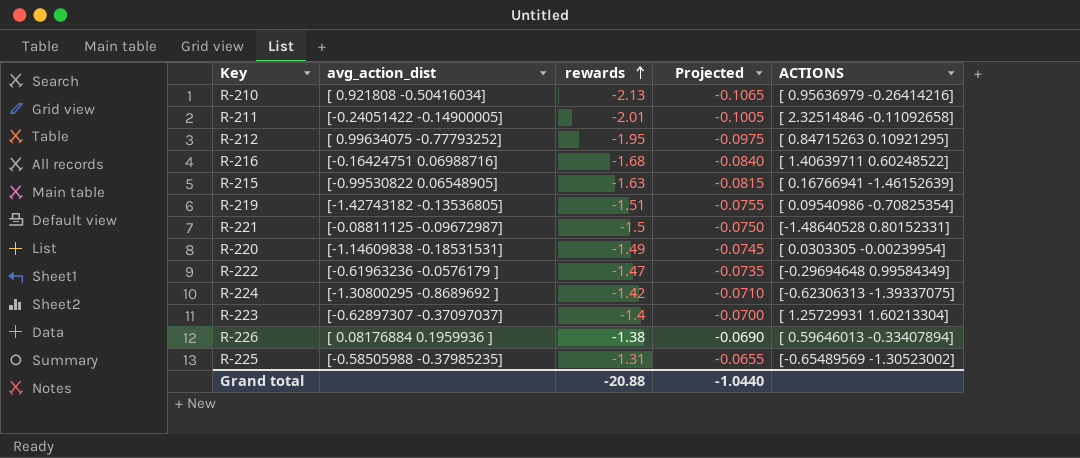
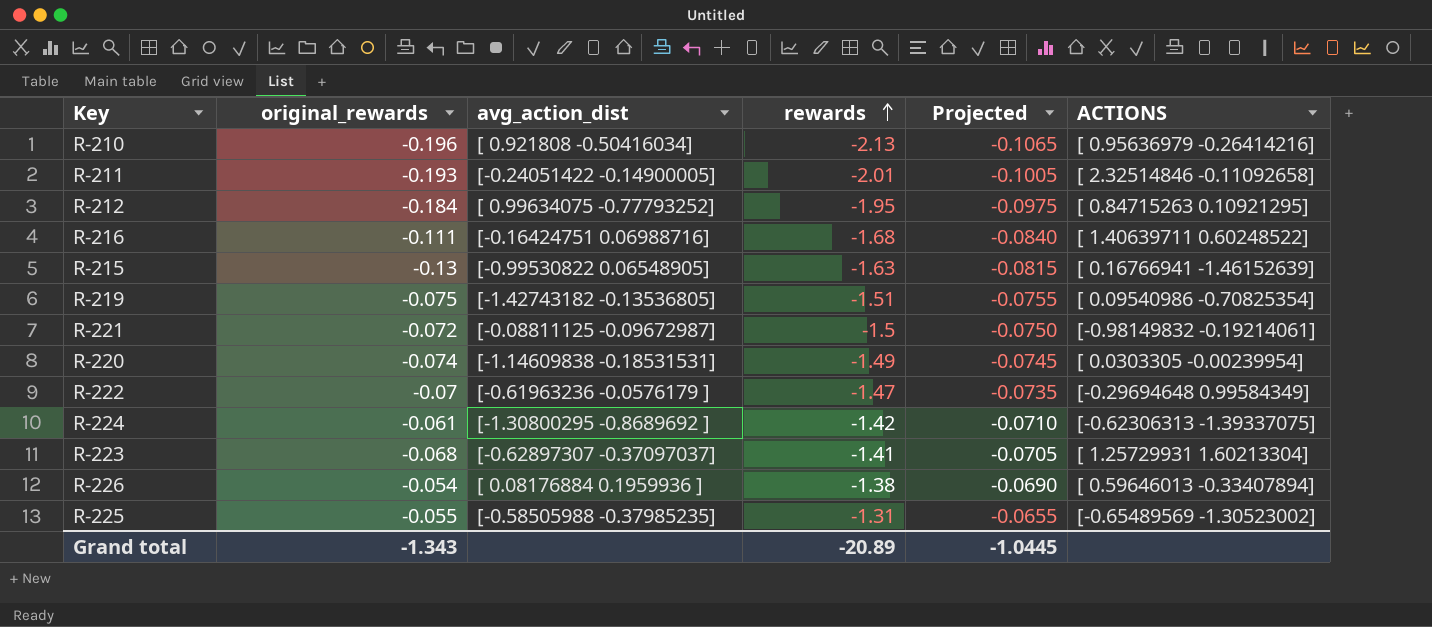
column original_rewards | position: none -> 2
R-221 | ACTIONS: [-1.48640528 0.80152331] -> [-0.98149832 -0.19214061]
R-223 | rewards: -1.4 -> -1.41
R-223 | Projected: -0.0700 -> -0.0705
Grand total | rewards: -20.88 -> -20.89
Grand total | Projected: -1.0440 -> -1.0445

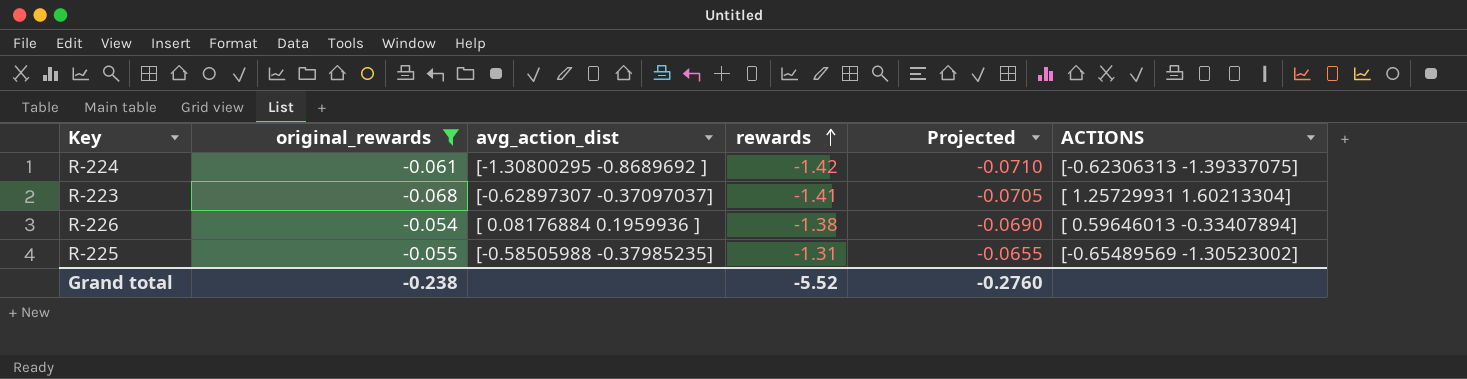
filter: none -> original_rewards >= -0.068
Grand total | original_rewards: -1.343 -> -0.238
Grand total | rewards: -20.89 -> -5.52
Grand total | Projected: -1.0445 -> -0.2760

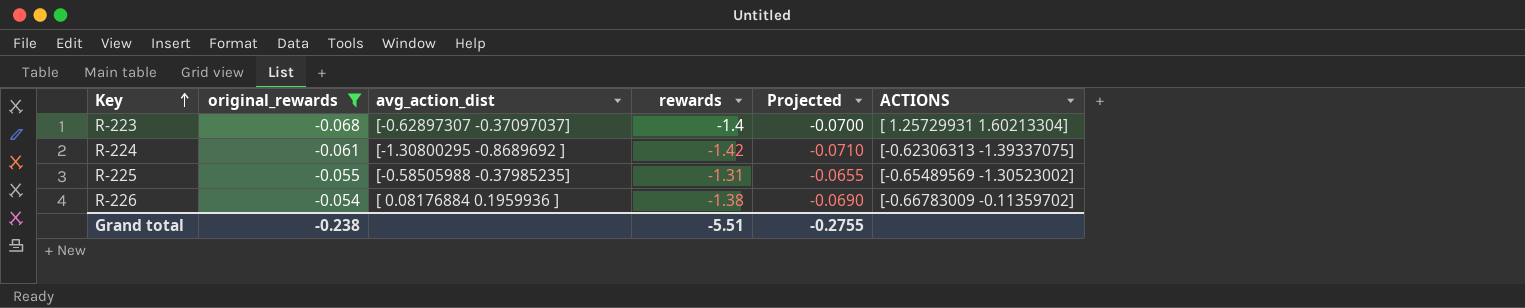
row order: rewards ascending -> Key ascending
R-223 | rewards: -1.41 -> -1.4
R-223 | Projected: -0.0705 -> -0.0700
R-226 | ACTIONS: [ 0.59646013 -0.33407894] -> [-0.66783009 -0.11359702]
Grand total | rewards: -5.52 -> -5.51
Grand total | Projected: -0.2760 -> -0.2755

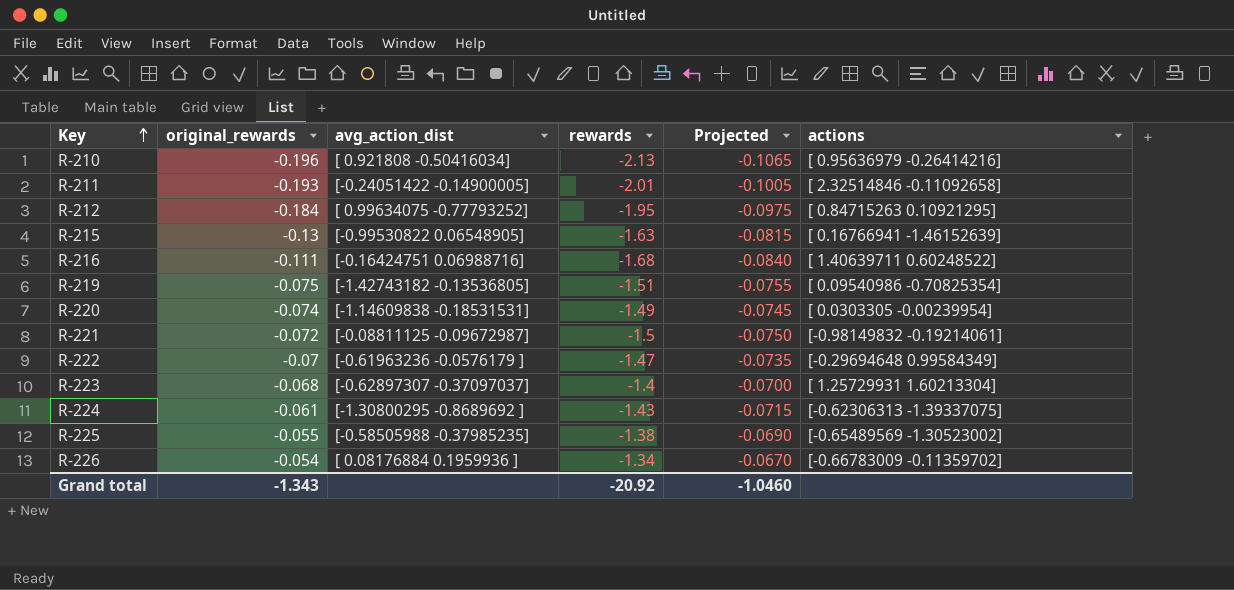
filter: original_rewards >= -0.068 -> none
column name: ACTIONS -> actions
R-224 | rewards: -1.42 -> -1.43
R-224 | Projected: -0.0710 -> -0.0715
R-225 | rewards: -1.31 -> -1.38
R-225 | Projected: -0.0655 -> -0.0690
R-226 | rewards: -1.38 -> -1.34
R-226 | Projected: -0.0690 -> -0.0670
Grand total | original_rewards: -0.238 -> -1.343
Grand total | rewards: -5.51 -> -20.92
Grand total | Projected: -0.2755 -> -1.0460

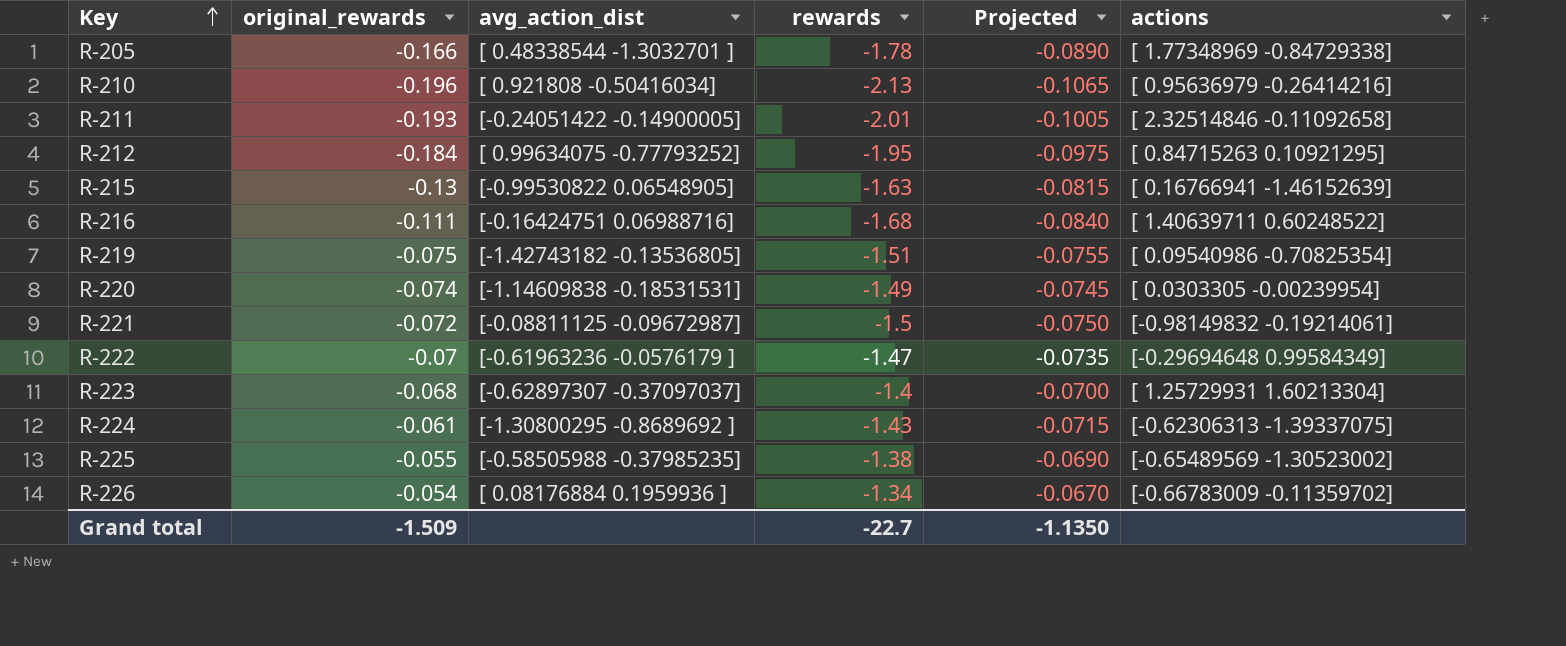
row R-205: none -> -0.166 | [ 0.48338544 -1.3032701 ] | -1.78 | -0.0890 | [ 1.77348969 -0.84729338]
Grand total | original_rewards: -1.343 -> -1.509
Grand total | rewards: -20.92 -> -22.7
Grand total | Projected: -1.0460 -> -1.1350

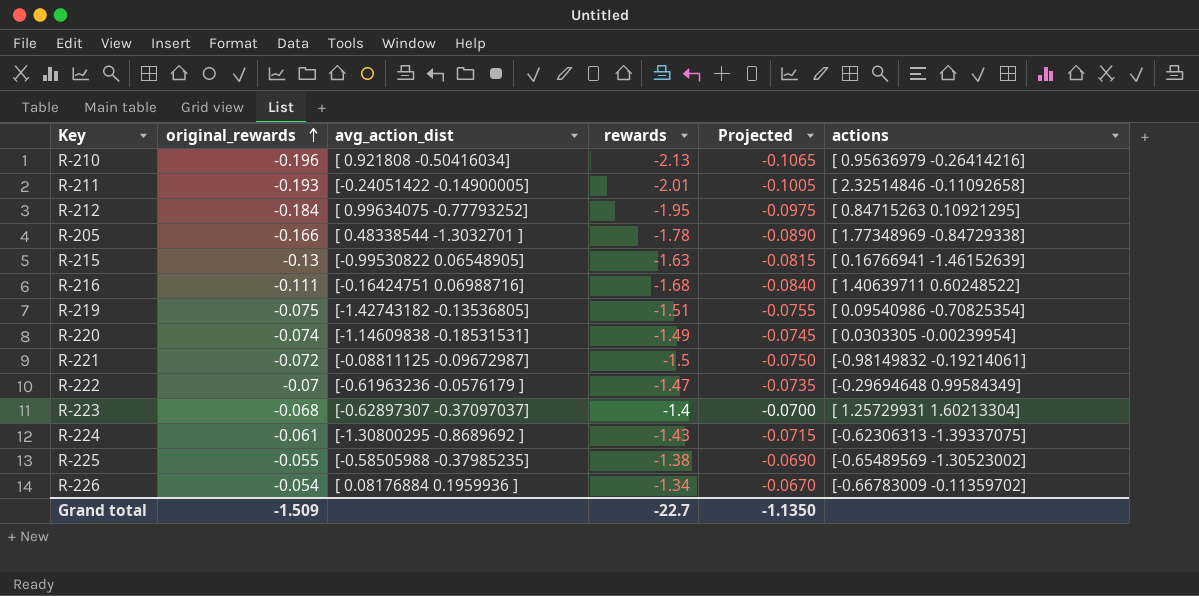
row order: Key ascending -> original_rewards ascending

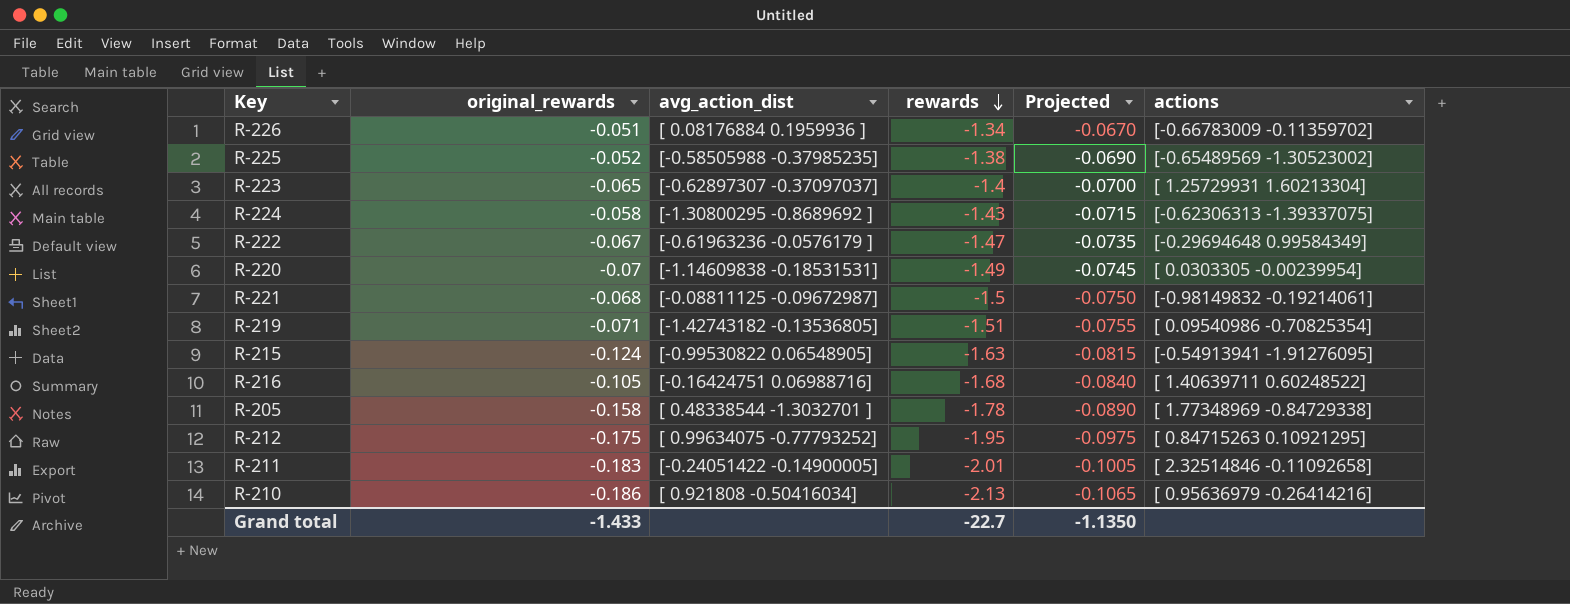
row order: original_rewards ascending -> rewards descending
R-226 | original_rewards: -0.054 -> -0.051
R-225 | original_rewards: -0.055 -> -0.052
R-223 | original_rewards: -0.068 -> -0.065
R-224 | original_rewards: -0.061 -> -0.058
R-222 | original_rewards: -0.07 -> -0.067
R-220 | original_rewards: -0.074 -> -0.07
R-221 | original_rewards: -0.072 -> -0.068
R-219 | original_rewards: -0.075 -> -0.071
R-215 | original_rewards: -0.13 -> -0.124
R-215 | actions: [ 0.16766941 -1.46152639] -> [-0.54913941 -1.91276095]
R-216 | original_rewards: -0.111 -> -0.105
R-205 | original_rewards: -0.166 -> -0.158
R-212 | original_rewards: -0.184 -> -0.175
R-211 | original_rewards: -0.193 -> -0.183
R-210 | original_rewards: -0.196 -> -0.186
Grand total | original_rewards: -1.509 -> -1.433

